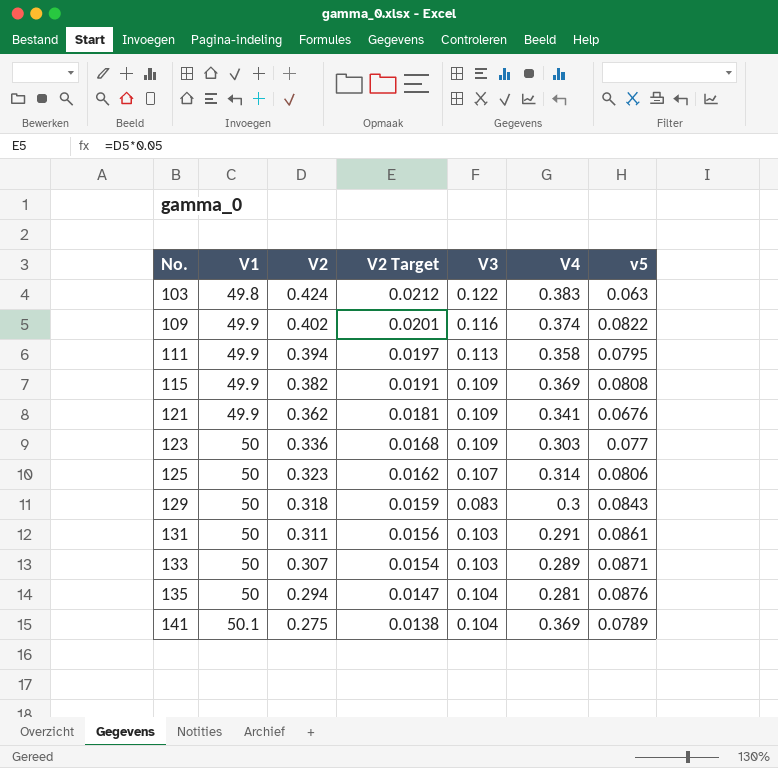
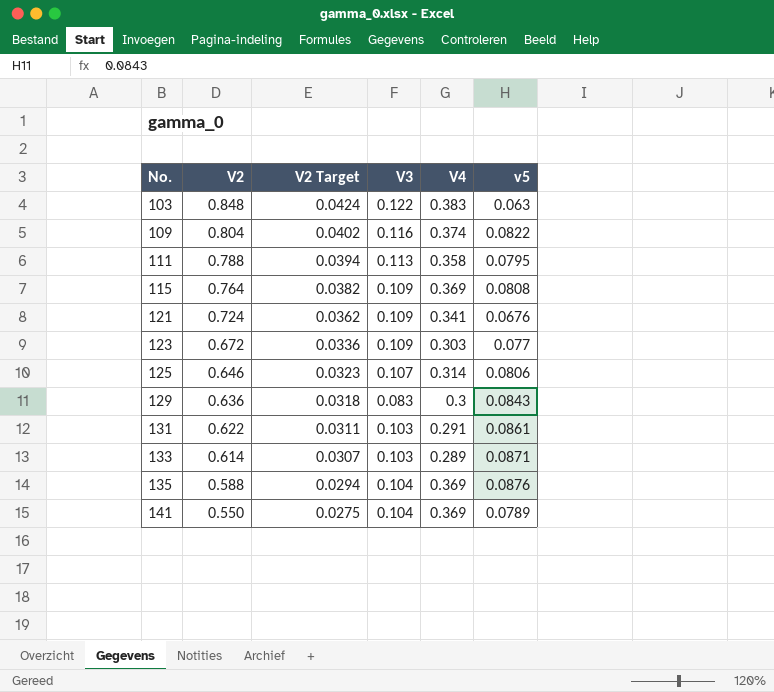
column V1 | position: 2 -> none
103 | V2: 0.424 -> 0.848
103 | V2 Target: 0.0212 -> 0.0424
109 | V2: 0.402 -> 0.804
109 | V2 Target: 0.0201 -> 0.0402
111 | V2: 0.394 -> 0.788
111 | V2 Target: 0.0197 -> 0.0394
115 | V2: 0.382 -> 0.764
115 | V2 Target: 0.0191 -> 0.0382
121 | V2: 0.362 -> 0.724
121 | V2 Target: 0.0181 -> 0.0362
123 | V2: 0.336 -> 0.672
123 | V2 Target: 0.0168 -> 0.0336
125 | V2: 0.323 -> 0.646
125 | V2 Target: 0.0162 -> 0.0323
129 | V2: 0.318 -> 0.636
129 | V2 Target: 0.0159 -> 0.0318
131 | V2: 0.311 -> 0.622
131 | V2 Target: 0.0156 -> 0.0311
133 | V2: 0.307 -> 0.614
133 | V2 Target: 0.0154 -> 0.0307
135 | V2: 0.294 -> 0.588
135 | V2 Target: 0.0147 -> 0.0294
135 | V4: 0.281 -> 0.369
141 | V2: 0.275 -> 0.550
141 | V2 Target: 0.0138 -> 0.0275

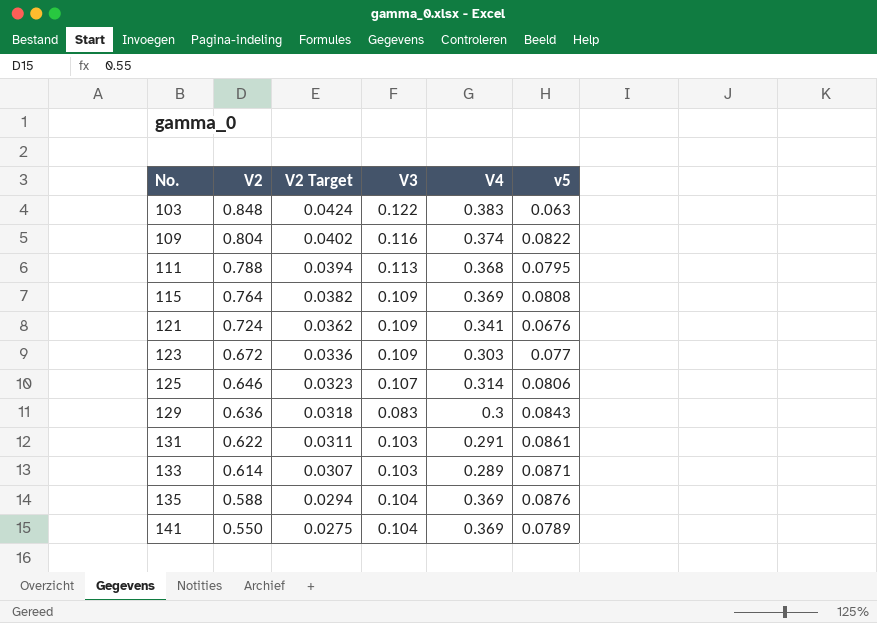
111 | V4: 0.358 -> 0.368

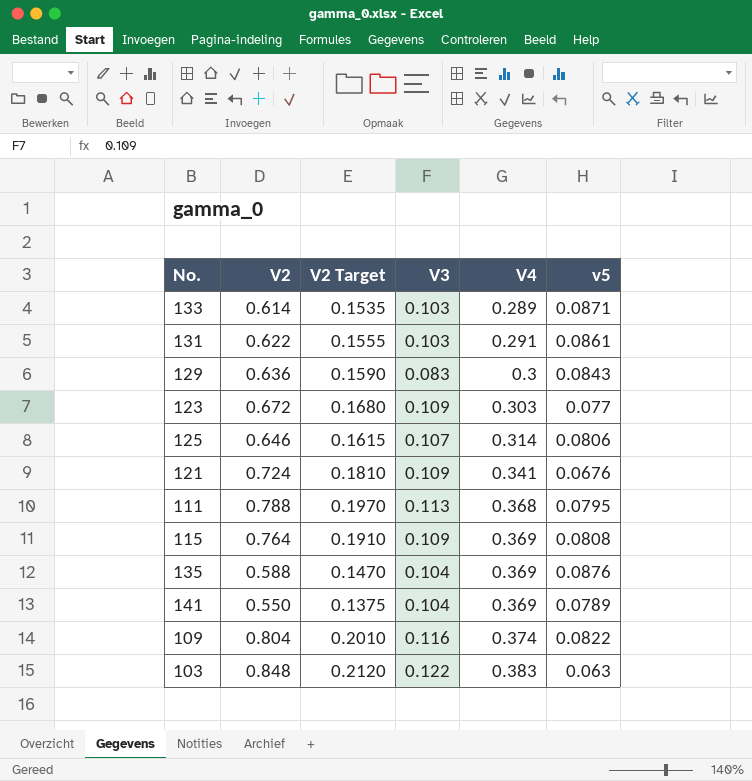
row order: No. ascending -> V4 ascending
column V2 Target | formula: [V2] * 0.05 -> [V2] * 0.25

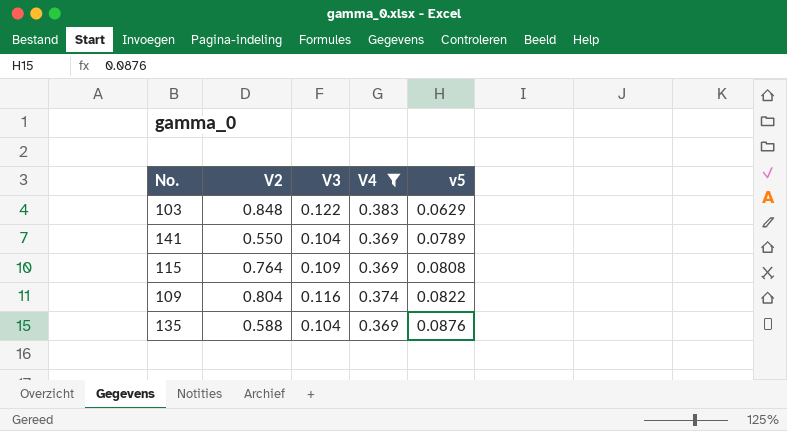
filter: none -> V4 >= 0.369
row order: V4 ascending -> v5 ascending
column V2 Target | formula: [V2] * 0.25 -> none
103 | v5: 0.063 -> 0.0629

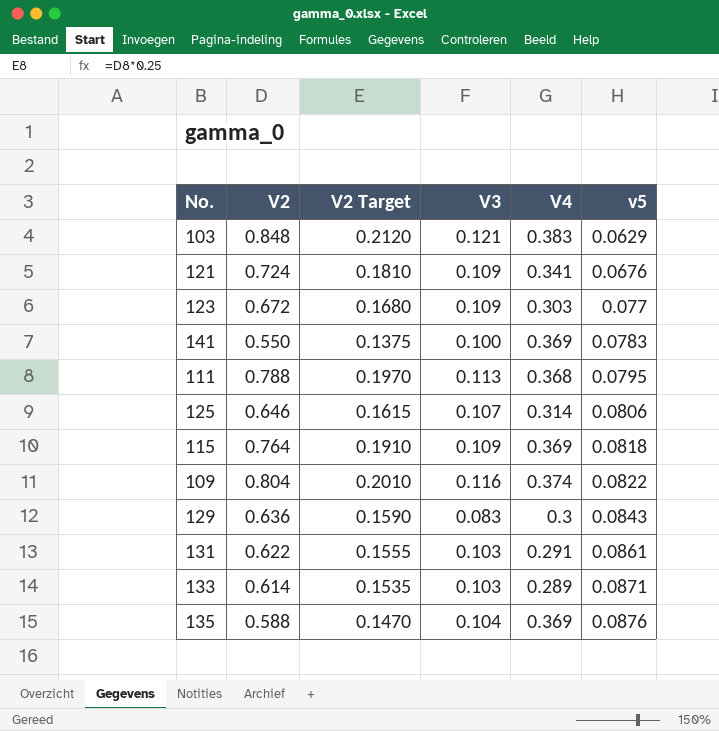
filter: V4 >= 0.369 -> none
column V2 Target | formula: none -> [V2] * 0.25
103 | V3: 0.122 -> 0.121
141 | V3: 0.104 -> 0.100
141 | v5: 0.0789 -> 0.0783
115 | v5: 0.0808 -> 0.0818

